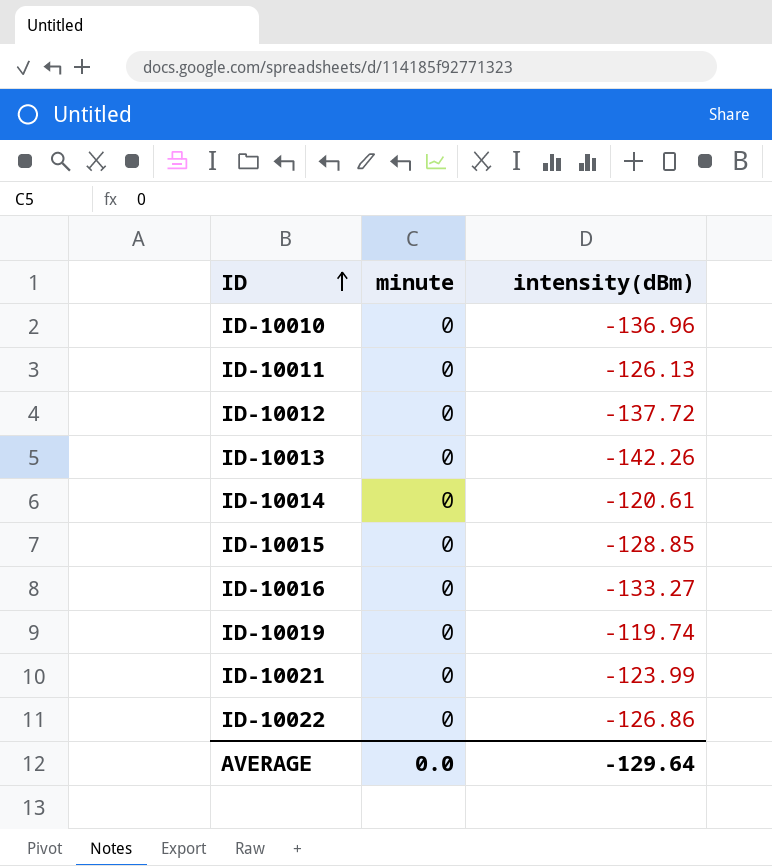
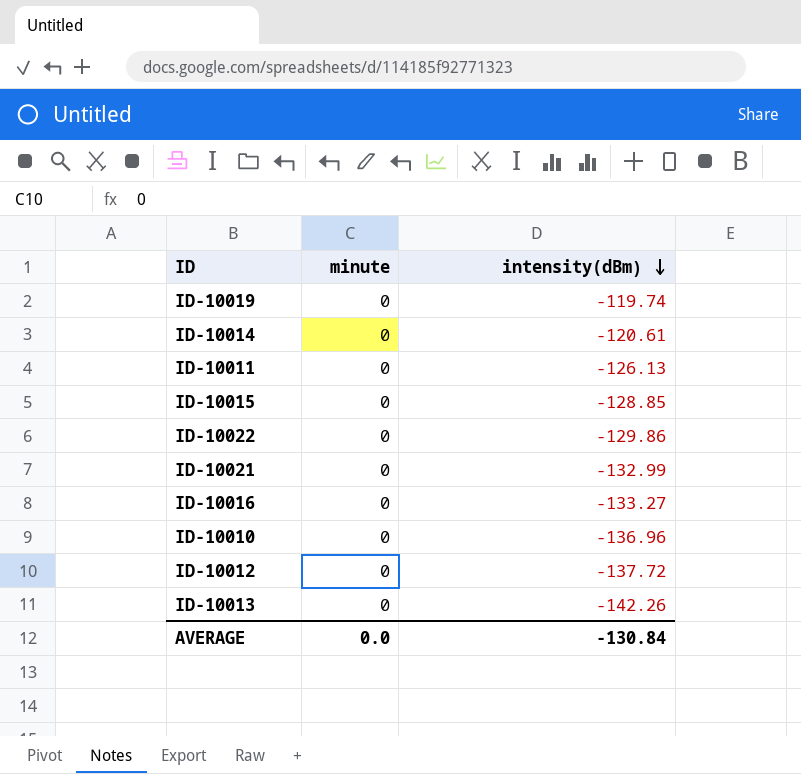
row order: ID ascending -> intensity(dBm) descending
ID-10022 | intensity(dBm): -126.86 -> -129.86
ID-10021 | intensity(dBm): -123.99 -> -132.99
AVERAGE | intensity(dBm): -129.64 -> -130.84

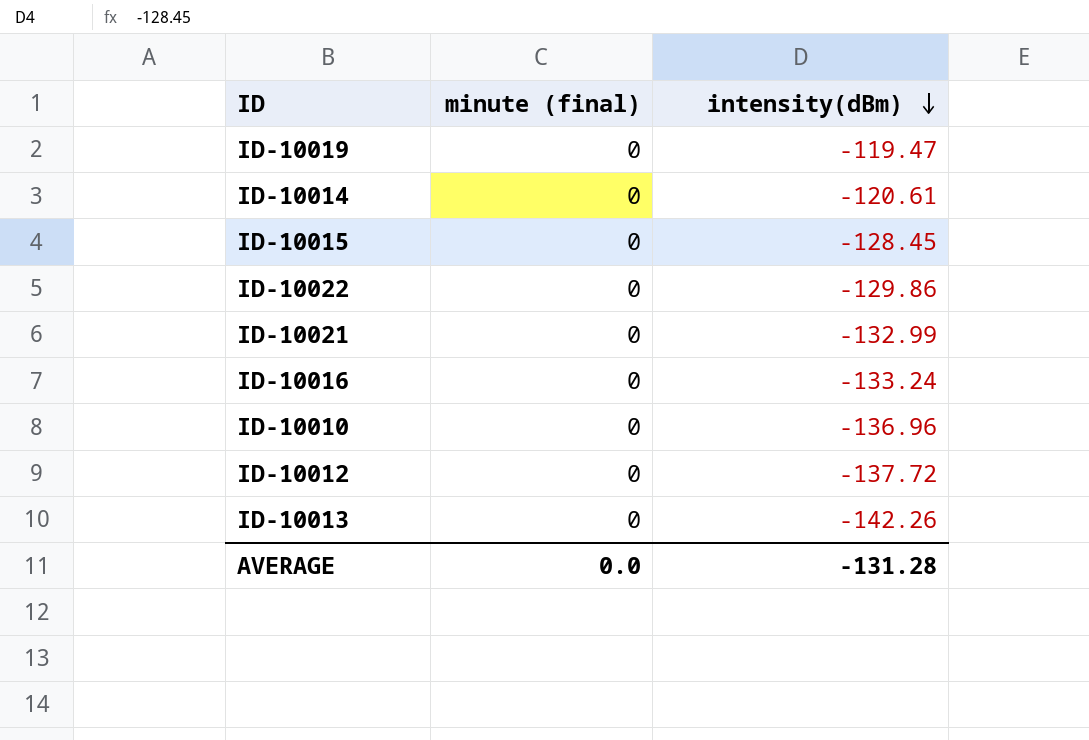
column name: minute -> minute (final)
row ID-10011: 0 | -126.13 -> none
ID-10019 | intensity(dBm): -119.74 -> -119.47
ID-10015 | intensity(dBm): -128.85 -> -128.45
ID-10016 | intensity(dBm): -133.27 -> -133.24
AVERAGE | intensity(dBm): -130.84 -> -131.28

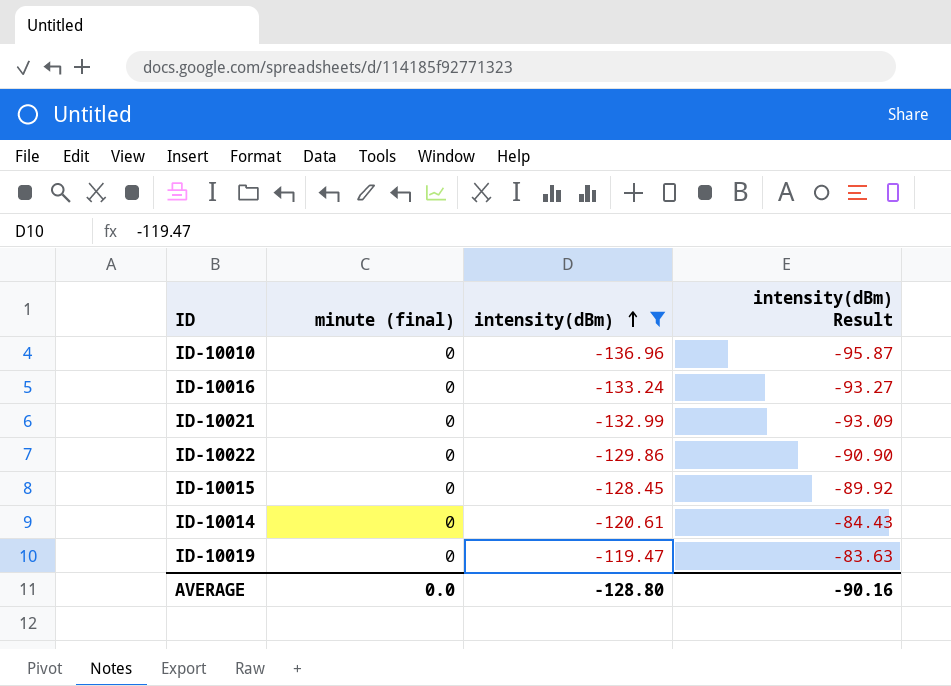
filter: none -> intensity(dBm) >= -136.96
row order: intensity(dBm) descending -> intensity(dBm) ascending
column intensity(dBm) Result | formula: none -> [intensity(dBm)] * 0.7
AVERAGE | intensity(dBm): -131.28 -> -128.80

